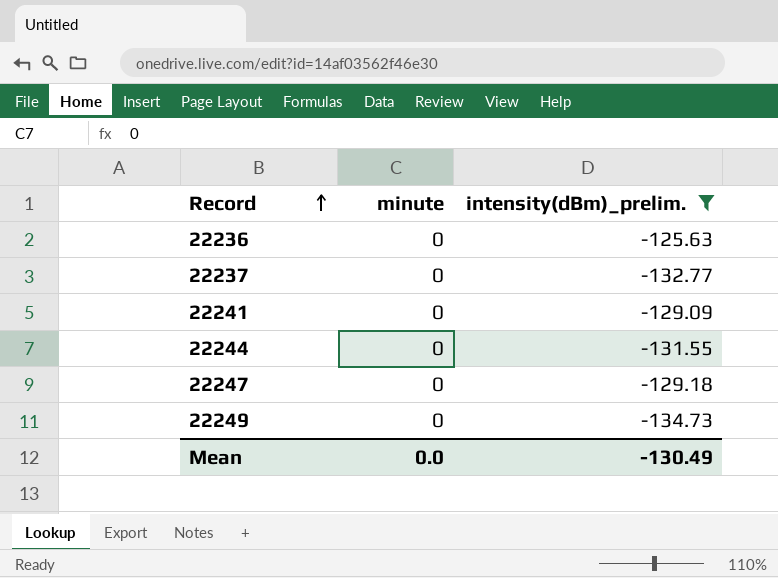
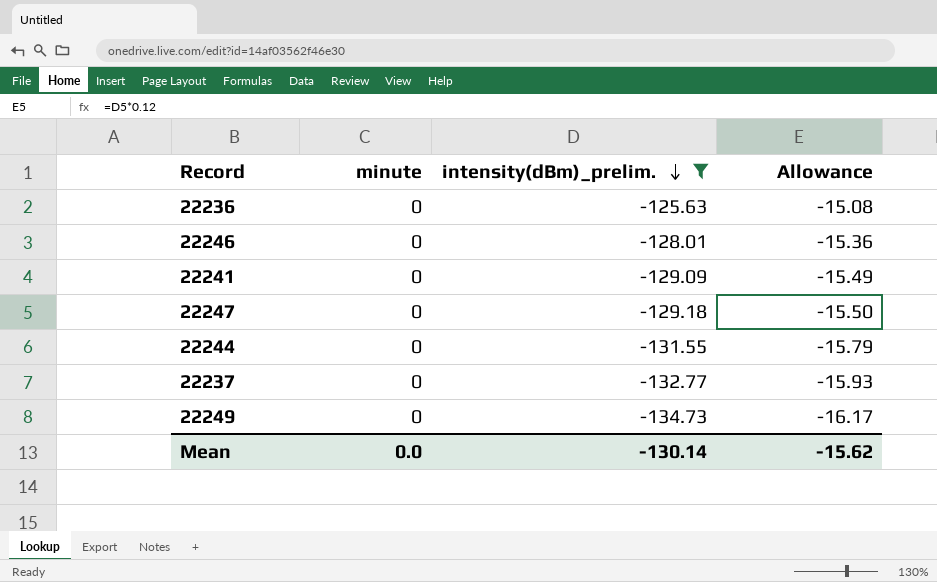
row order: Record ascending -> intensity(dBm)_prelim. descending
column Allowance | formula: none -> [intensity(dBm)_prelim.] * 0.12
row 22246: none -> 0 | -128.01 | -15.36
Mean | intensity(dBm)_prelim.: -130.49 -> -130.14

